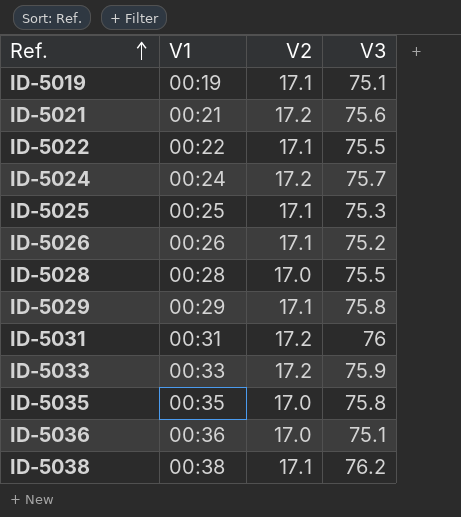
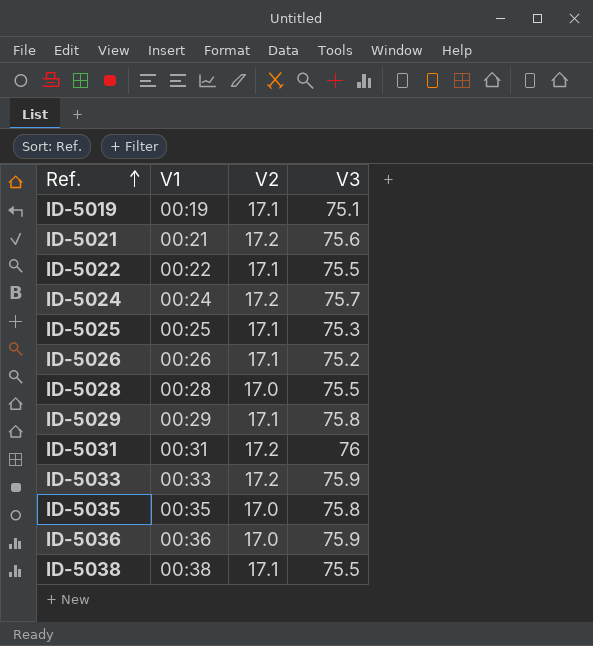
ID-5036 | V3: 75.1 -> 75.9
ID-5038 | V3: 76.2 -> 75.5

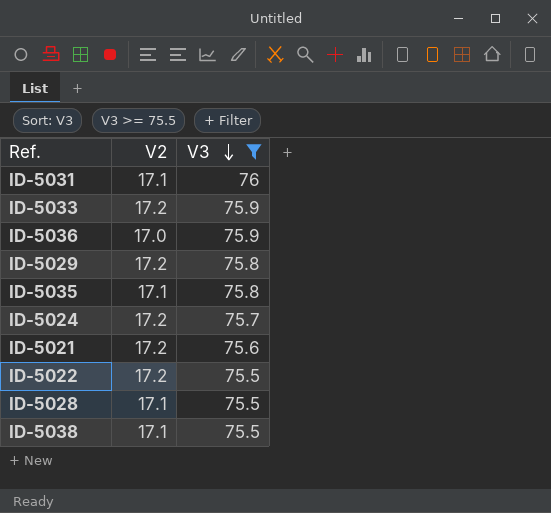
filter: none -> V3 >= 75.5
row order: Ref. ascending -> V3 descending
column V1 | position: 2 -> none
ID-5031 | V2: 17.2 -> 17.1
ID-5029 | V2: 17.1 -> 17.2
ID-5035 | V2: 17.0 -> 17.1
ID-5022 | V2: 17.1 -> 17.2
ID-5028 | V2: 17.0 -> 17.1

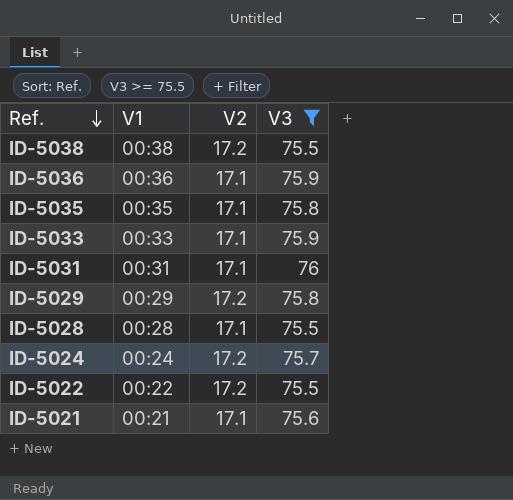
row order: V3 descending -> Ref. descending
column V1 | position: none -> 2
ID-5038 | V2: 17.1 -> 17.2
ID-5036 | V2: 17.0 -> 17.1
ID-5033 | V2: 17.2 -> 17.1
ID-5021 | V2: 17.2 -> 17.1

